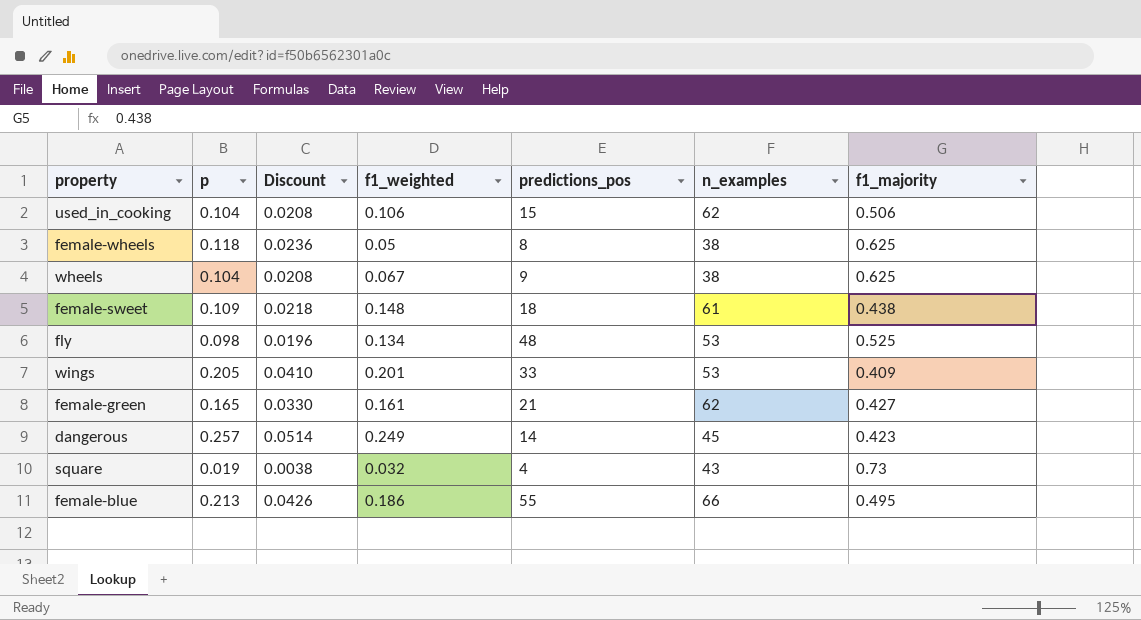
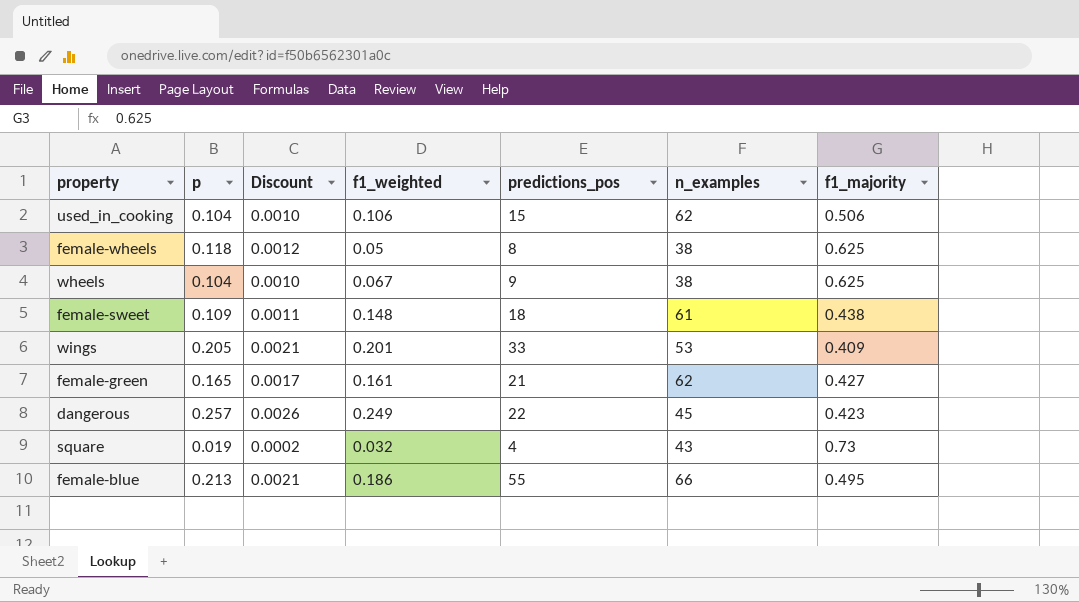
column Discount | formula: [p] * 0.2 -> [p] * 0.01
row fly: 0.098 | 0.0196 | 0.134 | 48 | 53 | 0.525 -> none
dangerous | predictions_pos: 14 -> 22

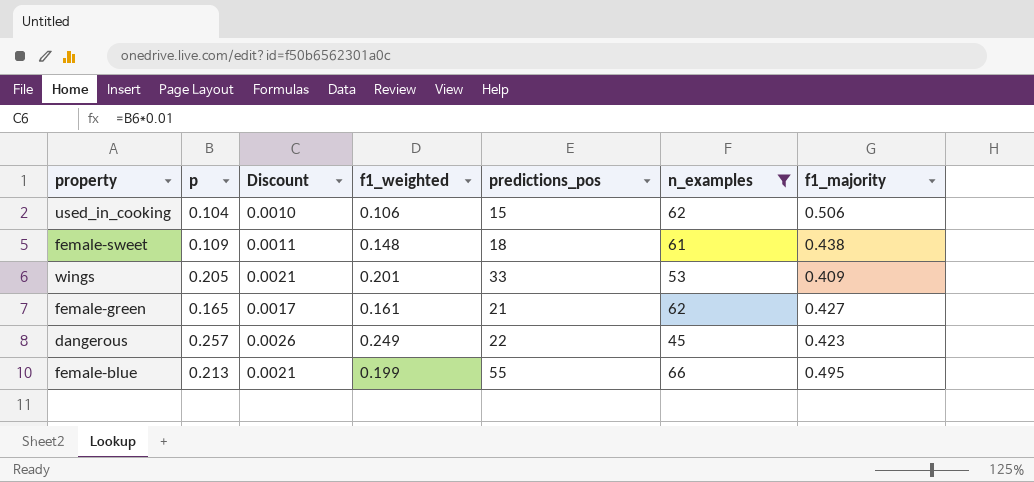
filter: none -> n_examples >= 45
female-blue | f1_weighted: 0.186 -> 0.199

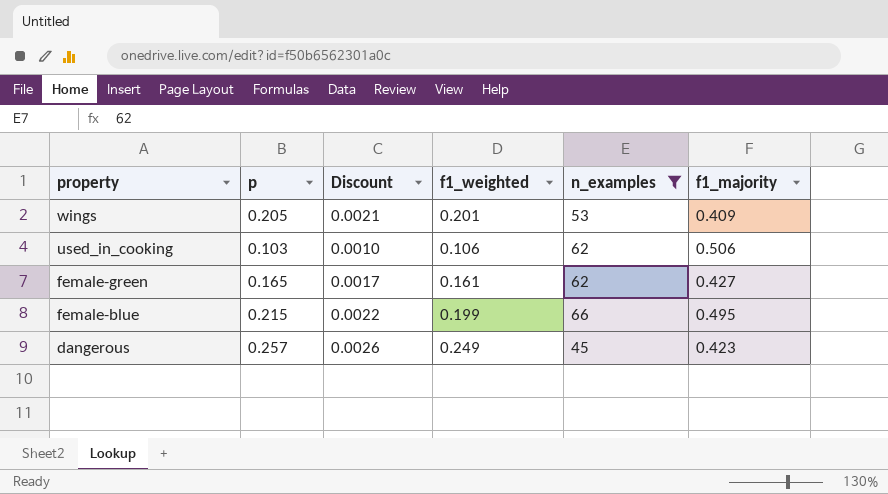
row order: none -> property descending
column predictions_pos | position: 5 -> none
row female-sweet: 0.109 | 0.0011 | 0.148 | 18 | 61 | 0.438 -> none
used_in_cooking | p: 0.104 -> 0.103
female-blue | p: 0.213 -> 0.215
female-blue | Discount: 0.0021 -> 0.0022

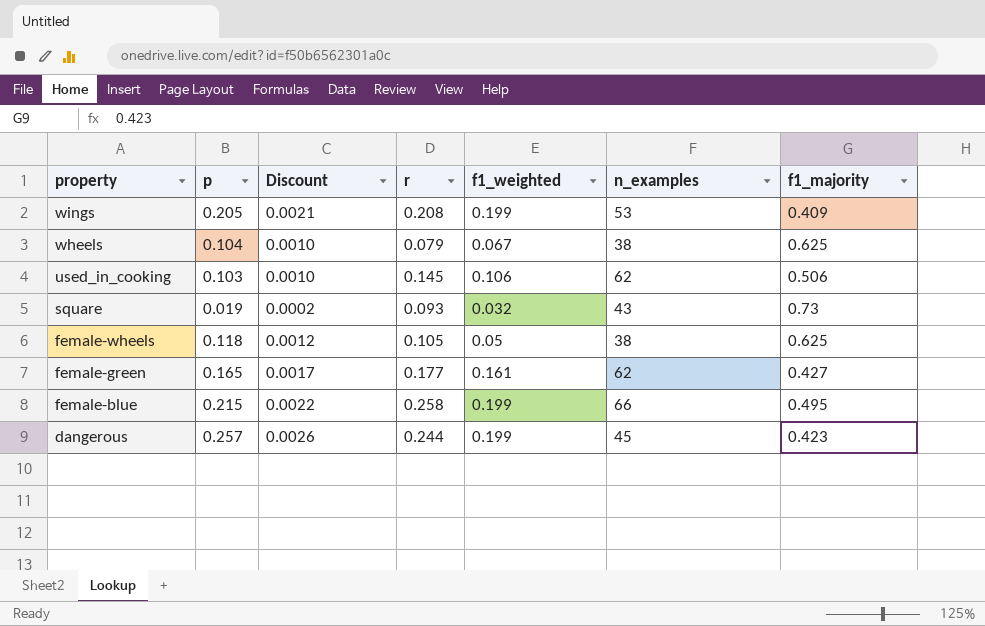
filter: n_examples >= 45 -> none
column r | position: none -> 4
wings | f1_weighted: 0.201 -> 0.199
dangerous | f1_weighted: 0.249 -> 0.199

